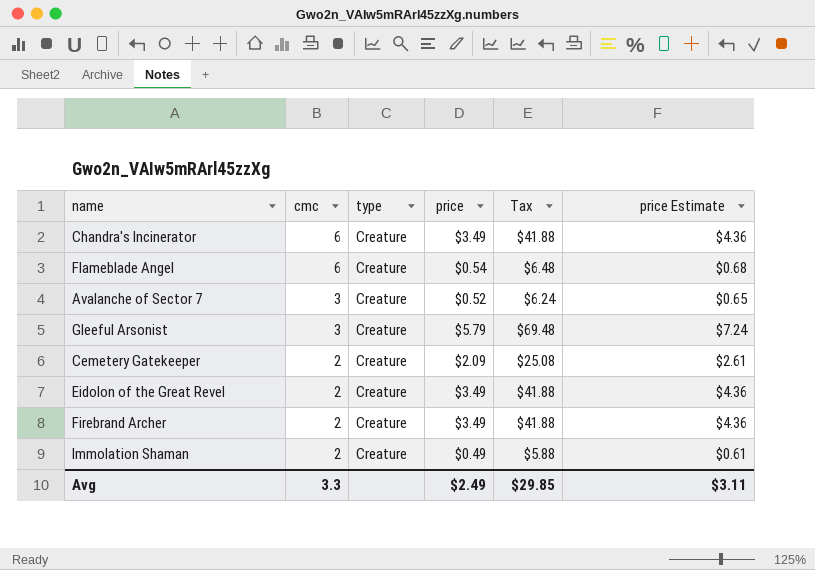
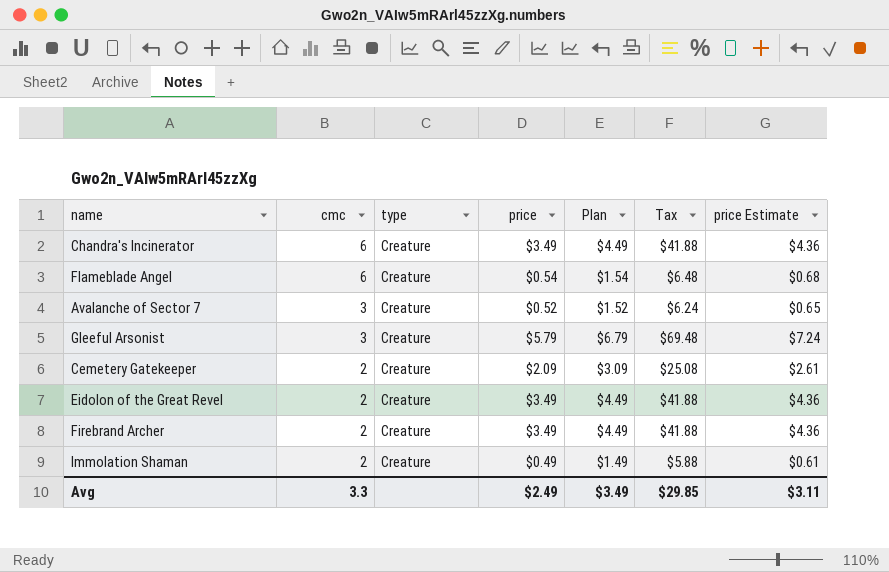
column Plan | formula: none -> [price] + 1

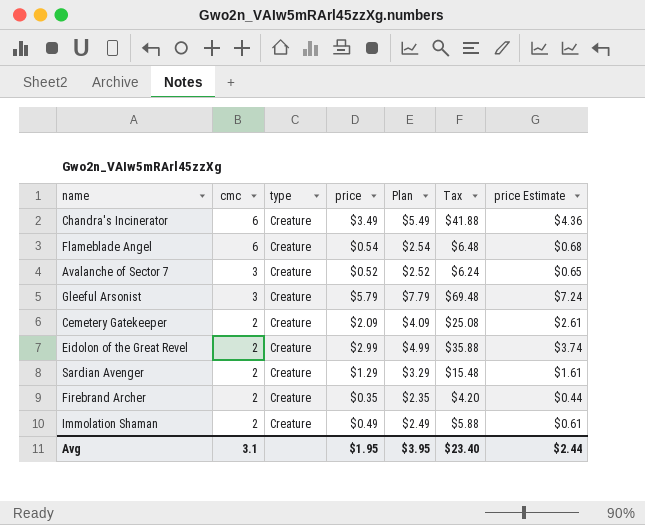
column Plan | formula: [price] + 1 -> [price] + 2
Eidolon of the Great Revel | price: $3.49 -> $2.99
Eidolon of the Great Revel | Tax: $41.88 -> $35.88
Eidolon of the Great Revel | price Estimate: $4.36 -> $3.74
row Sardian Avenger: none -> 2 | Creature | $1.29 | $3.29 | $15.48 | $1.61
Firebrand Archer | price: $3.49 -> $0.35
Firebrand Archer | Tax: $41.88 -> $4.20
Firebrand Archer | price Estimate: $4.36 -> $0.44
Avg | cmc: 3.3 -> 3.1
Avg | price: $2.49 -> $1.95
Avg | Plan: $3.49 -> $3.95
Avg | Tax: $29.85 -> $23.40
Avg | price Estimate: $3.11 -> $2.44

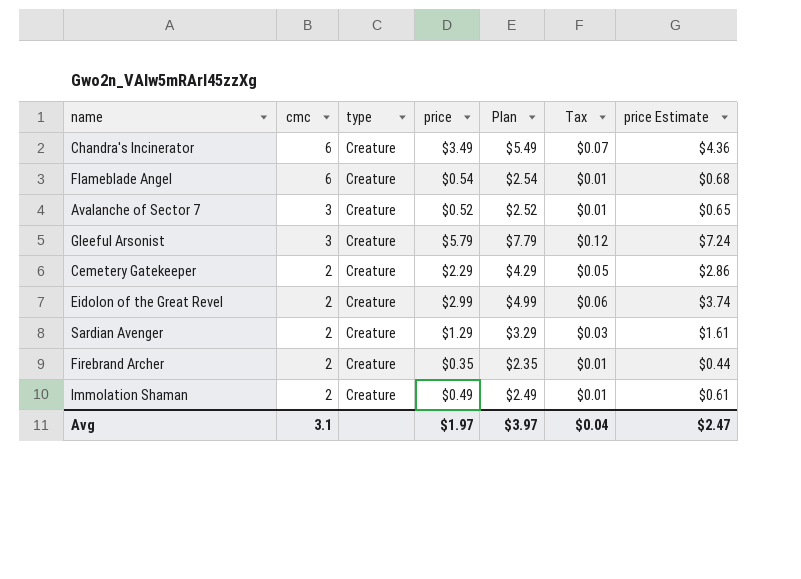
column Tax | formula: [price] * 12 -> [price] * 0.02
Cemetery Gatekeeper | price: $2.09 -> $2.29
Cemetery Gatekeeper | Plan: $4.09 -> $4.29
Cemetery Gatekeeper | price Estimate: $2.61 -> $2.86
Avg | price: $1.95 -> $1.97
Avg | Plan: $3.95 -> $3.97
Avg | Tax: $23.40 -> $0.04
Avg | price Estimate: $2.44 -> $2.47

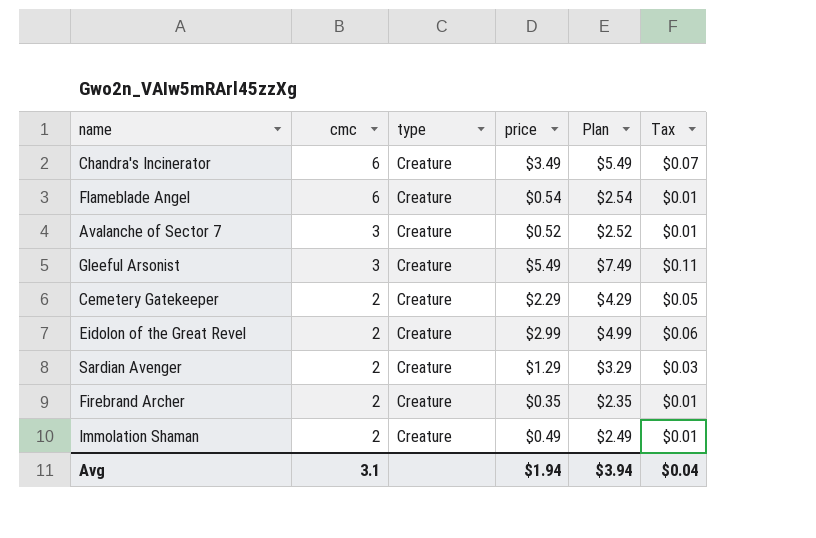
column price Estimate | formula: [price] * 1.25 -> none
Gleeful Arsonist | price: $5.79 -> $5.49
Gleeful Arsonist | Plan: $7.79 -> $7.49
Gleeful Arsonist | Tax: $0.12 -> $0.11
Avg | price: $1.97 -> $1.94
Avg | Plan: $3.97 -> $3.94

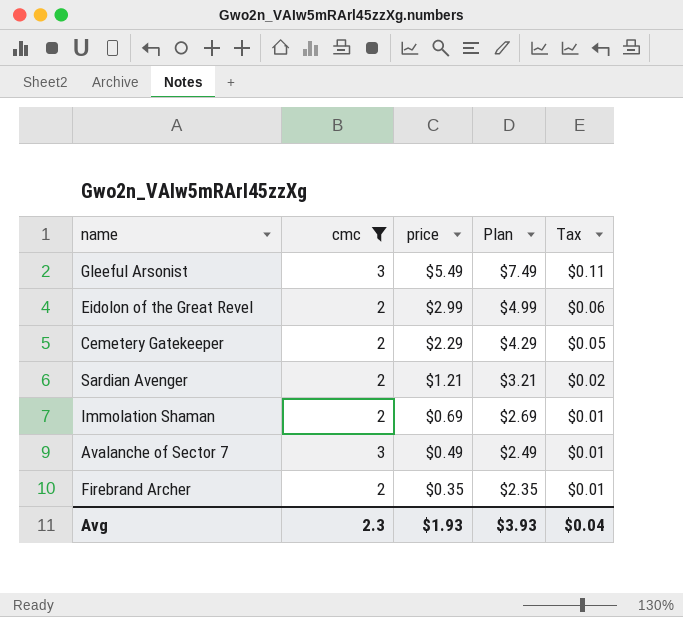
filter: none -> cmc != 6
row order: cmc descending -> price descending
column type | position: 3 -> none
Sardian Avenger | price: $1.29 -> $1.21
Sardian Avenger | Plan: $3.29 -> $3.21
Sardian Avenger | Tax: $0.03 -> $0.02
Immolation Shaman | price: $0.49 -> $0.69
Immolation Shaman | Plan: $2.49 -> $2.69
Avalanche of Sector 7 | price: $0.52 -> $0.49
Avalanche of Sector 7 | Plan: $2.52 -> $2.49
Avg | cmc: 3.1 -> 2.3
Avg | price: $1.94 -> $1.93
Avg | Plan: $3.94 -> $3.93

